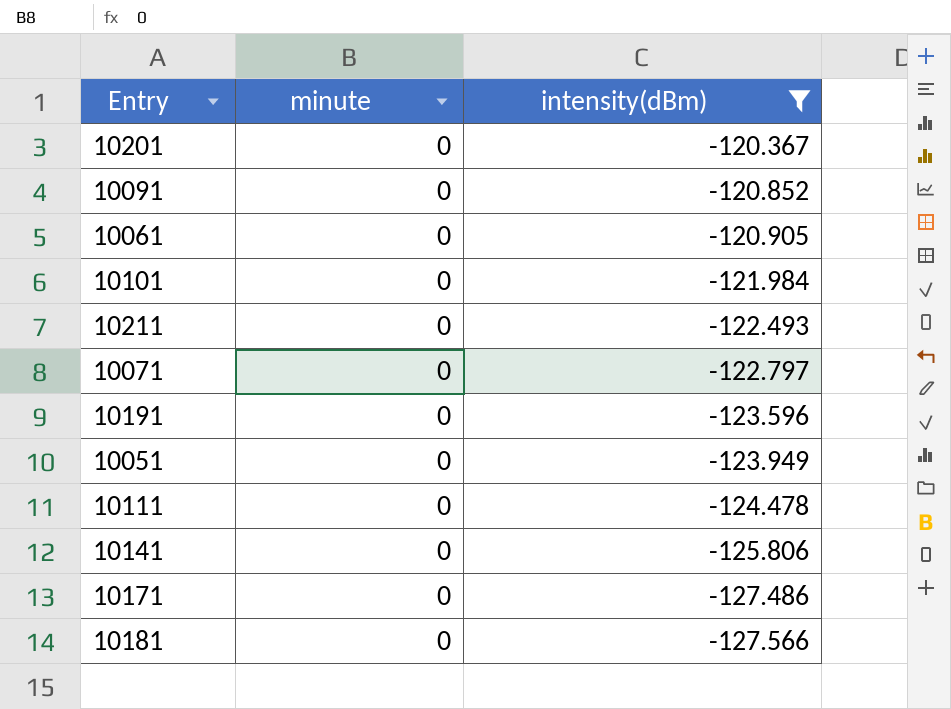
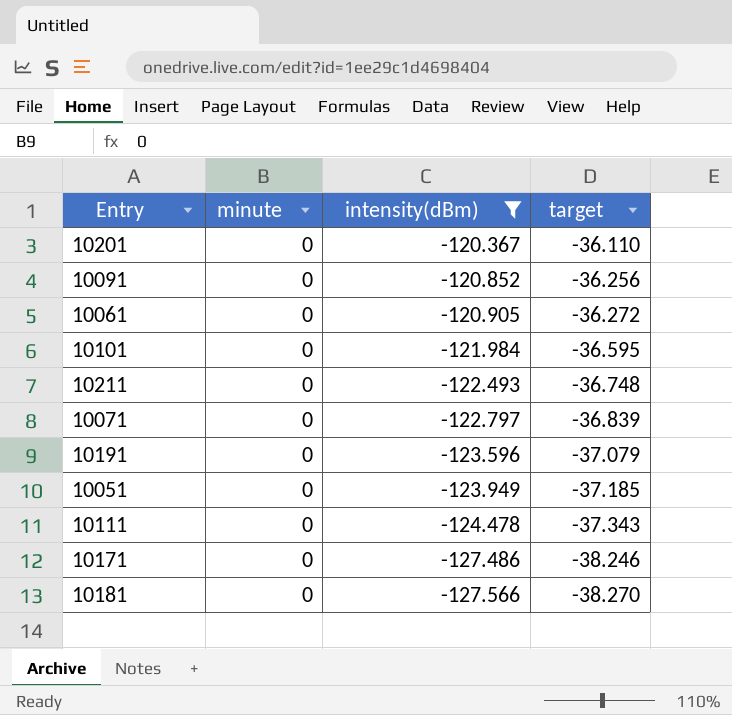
column target | formula: none -> [intensity(dBm)] * 0.3
row 10141: 0 | -125.806 -> none

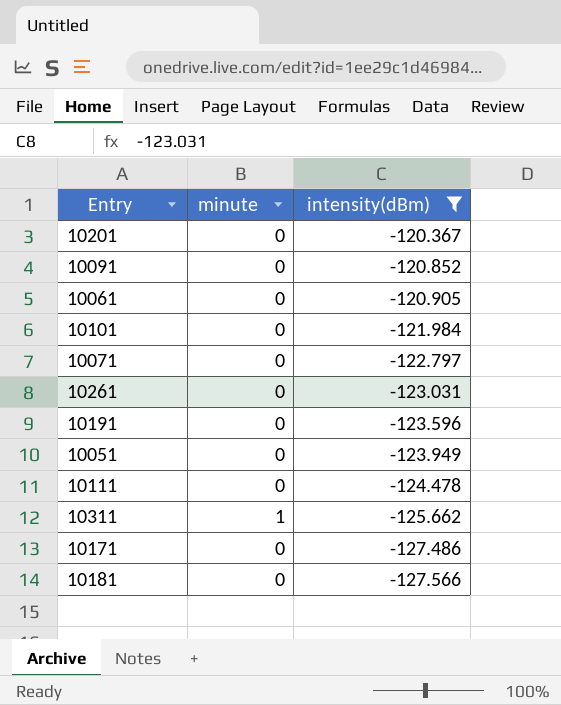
column target | formula: [intensity(dBm)] * 0.3 -> none
row 10211: 0 | -122.493 | -36.748 -> none
row 10261: none -> 0 | -123.031
row 10311: none -> 1 | -125.662

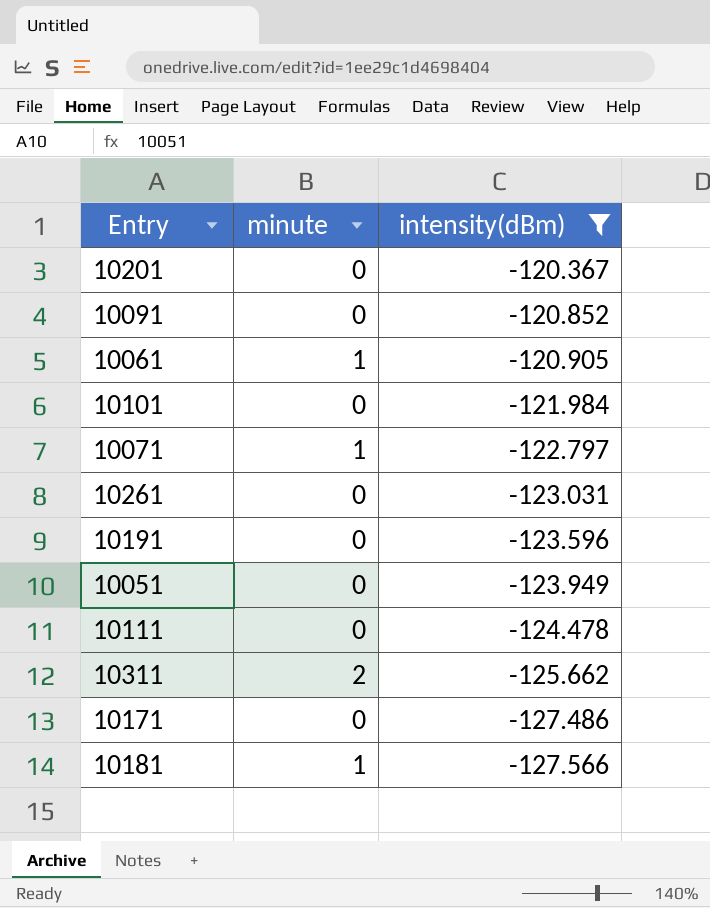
10061 | minute: 0 -> 1
10071 | minute: 0 -> 1
10311 | minute: 1 -> 2
10181 | minute: 0 -> 1

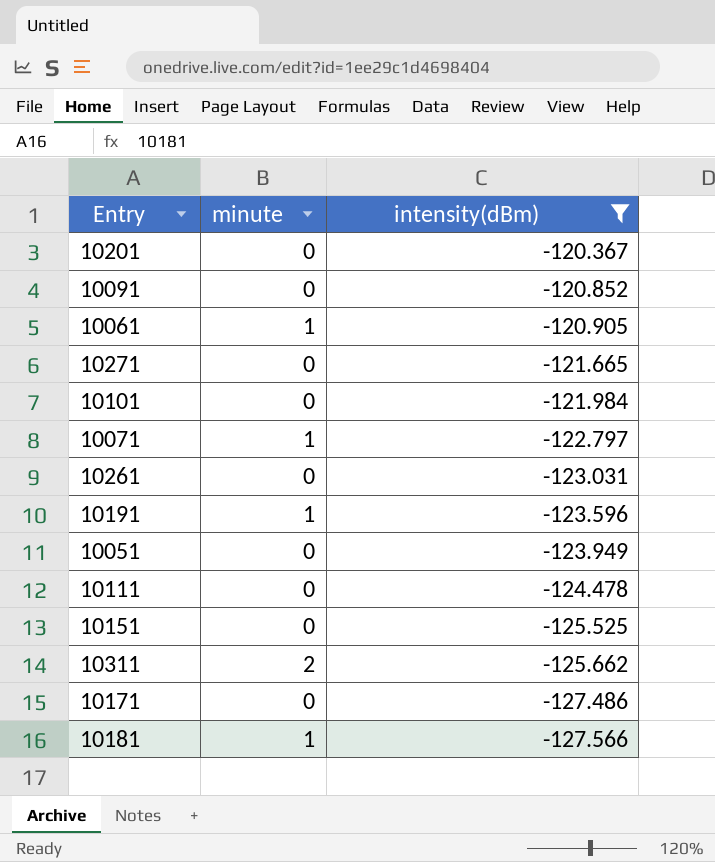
row 10271: none -> 0 | -121.665
10191 | minute: 0 -> 1
row 10151: none -> 0 | -125.525

